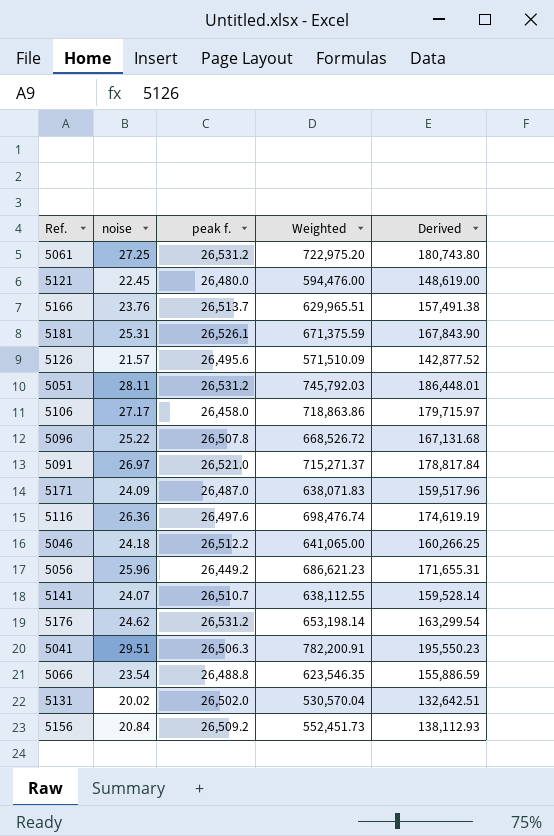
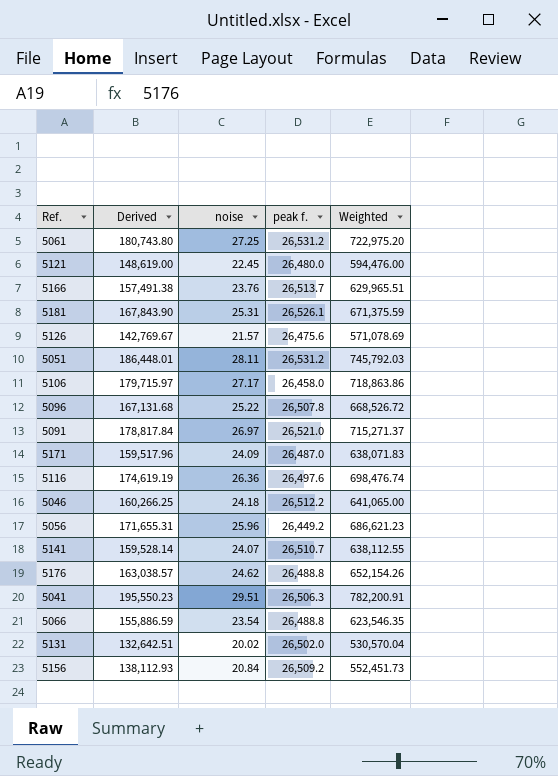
column Derived | position: 5 -> 2
5126 | Derived: 142,877.52 -> 142,769.67
5126 | peak f.: 26,495.6 -> 26,475.6
5126 | Weighted: 571,510.09 -> 571,078.69
5176 | Derived: 163,299.54 -> 163,038.57
5176 | peak f.: 26,531.2 -> 26,488.8
5176 | Weighted: 653,198.14 -> 652,154.26

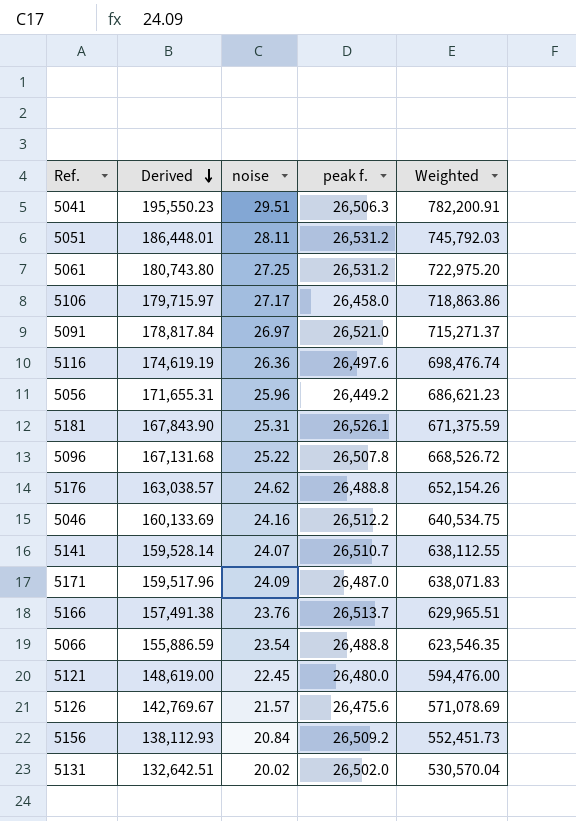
row order: none -> Derived descending
5046 | Derived: 160,266.25 -> 160,133.69
5046 | noise: 24.18 -> 24.16
5046 | Weighted: 641,065.00 -> 640,534.75

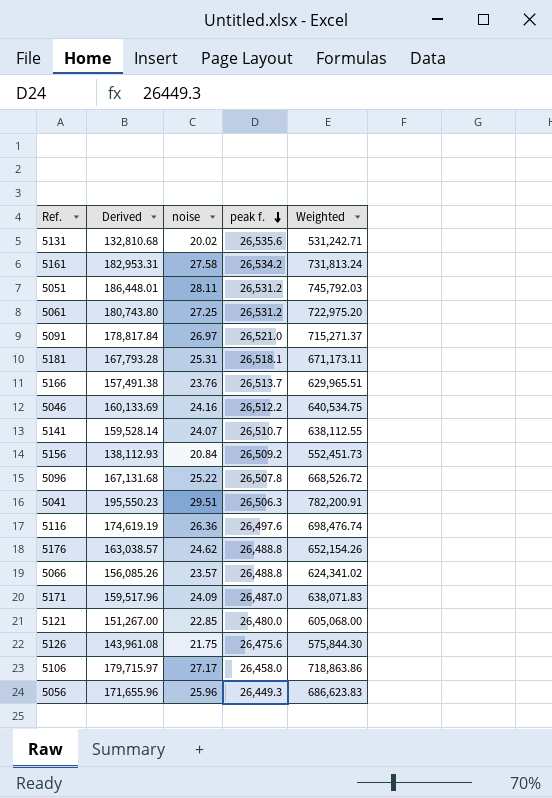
row order: Derived descending -> peak f. descending
5131 | Derived: 132,642.51 -> 132,810.68
5131 | peak f.: 26,502.0 -> 26,535.6
5131 | Weighted: 530,570.04 -> 531,242.71
row 5161: none -> 182,953.31 | 27.58 | 26,534.2 | 731,813.24
5181 | Derived: 167,843.90 -> 167,793.28
5181 | peak f.: 26,526.1 -> 26,518.1
5181 | Weighted: 671,375.59 -> 671,173.11
5066 | Derived: 155,886.59 -> 156,085.26
5066 | noise: 23.54 -> 23.57
5066 | Weighted: 623,546.35 -> 624,341.02
5121 | Derived: 148,619.00 -> 151,267.00
5121 | noise: 22.45 -> 22.85
5121 | Weighted: 594,476.00 -> 605,068.00
5126 | Derived: 142,769.67 -> 143,961.08
5126 | noise: 21.57 -> 21.75
5126 | Weighted: 571,078.69 -> 575,844.30
5056 | Derived: 171,655.31 -> 171,655.96
5056 | peak f.: 26,449.2 -> 26,449.3
5056 | Weighted: 686,621.23 -> 686,623.83

